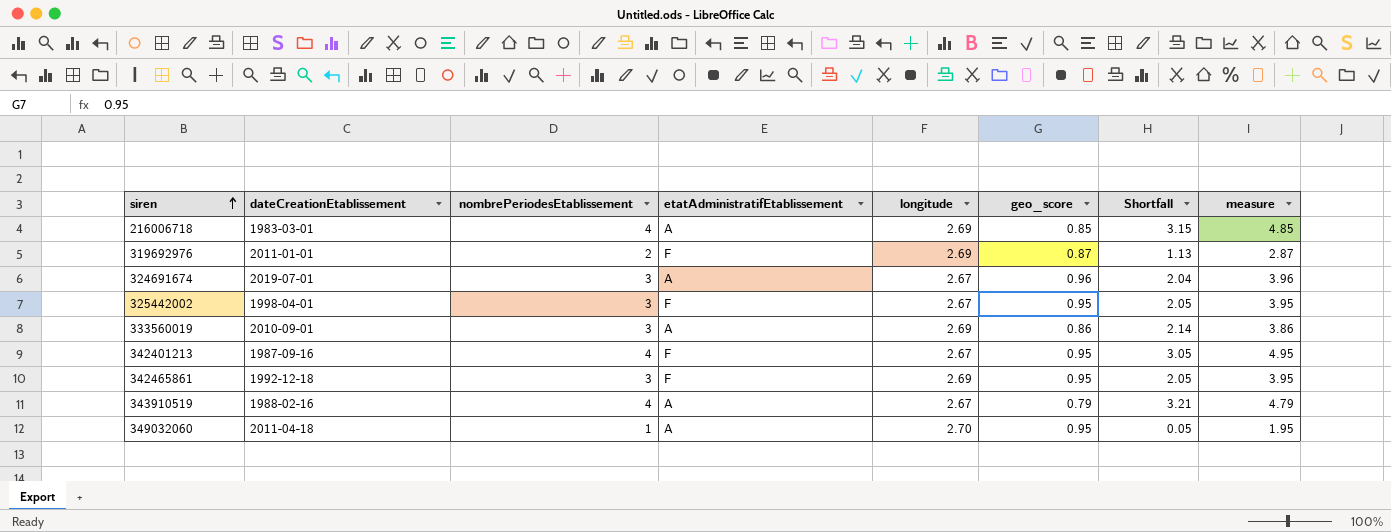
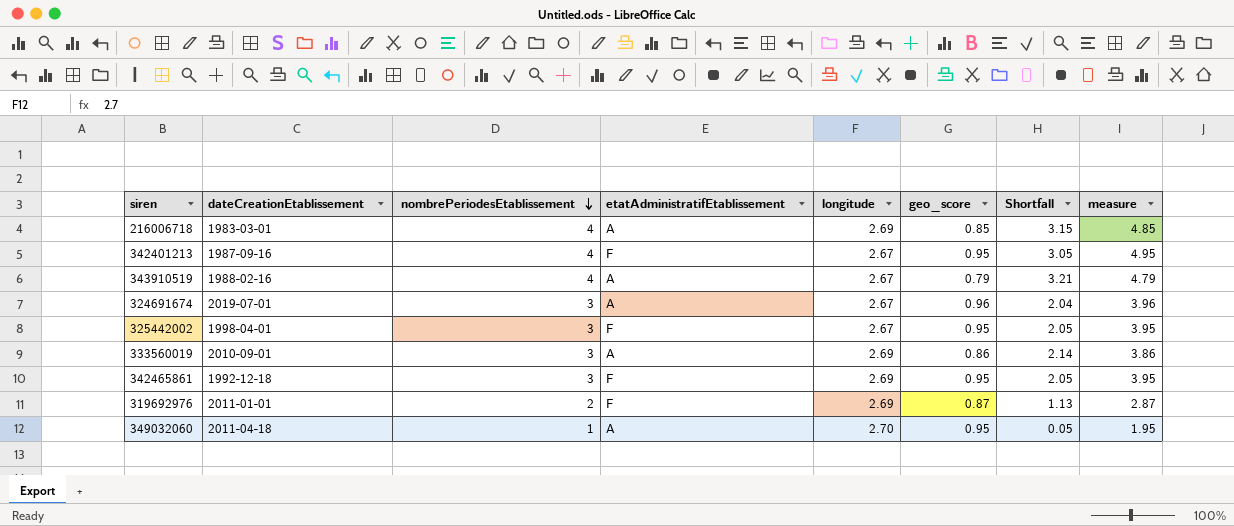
row order: siren ascending -> nombrePeriodesEtablissement descending

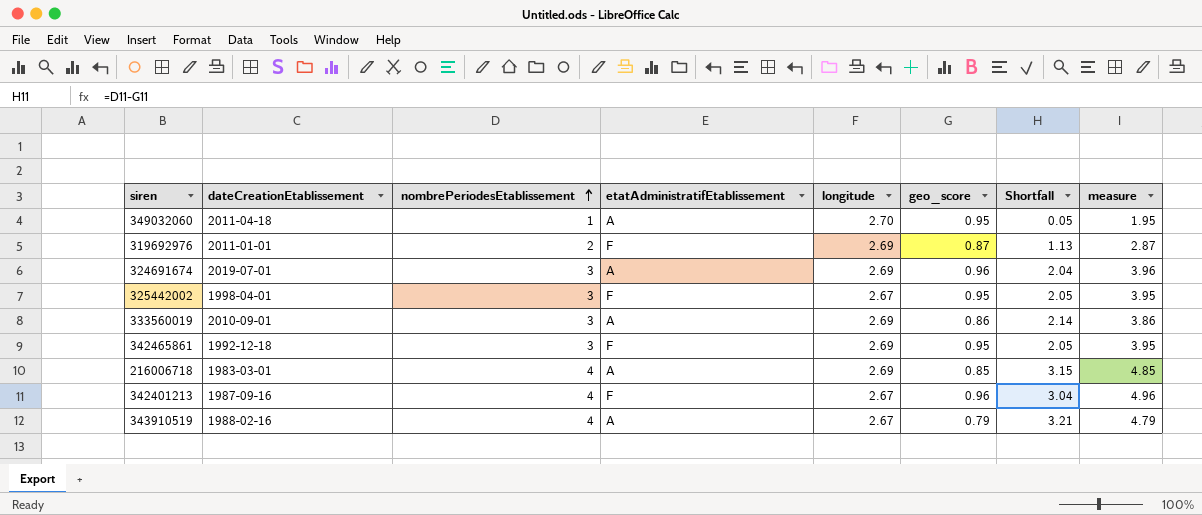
row order: nombrePeriodesEtablissement descending -> nombrePeriodesEtablissement ascending
324691674 | longitude: 2.67 -> 2.69
342401213 | geo_score: 0.95 -> 0.96
342401213 | Shortfall: 3.05 -> 3.04
342401213 | measure: 4.95 -> 4.96

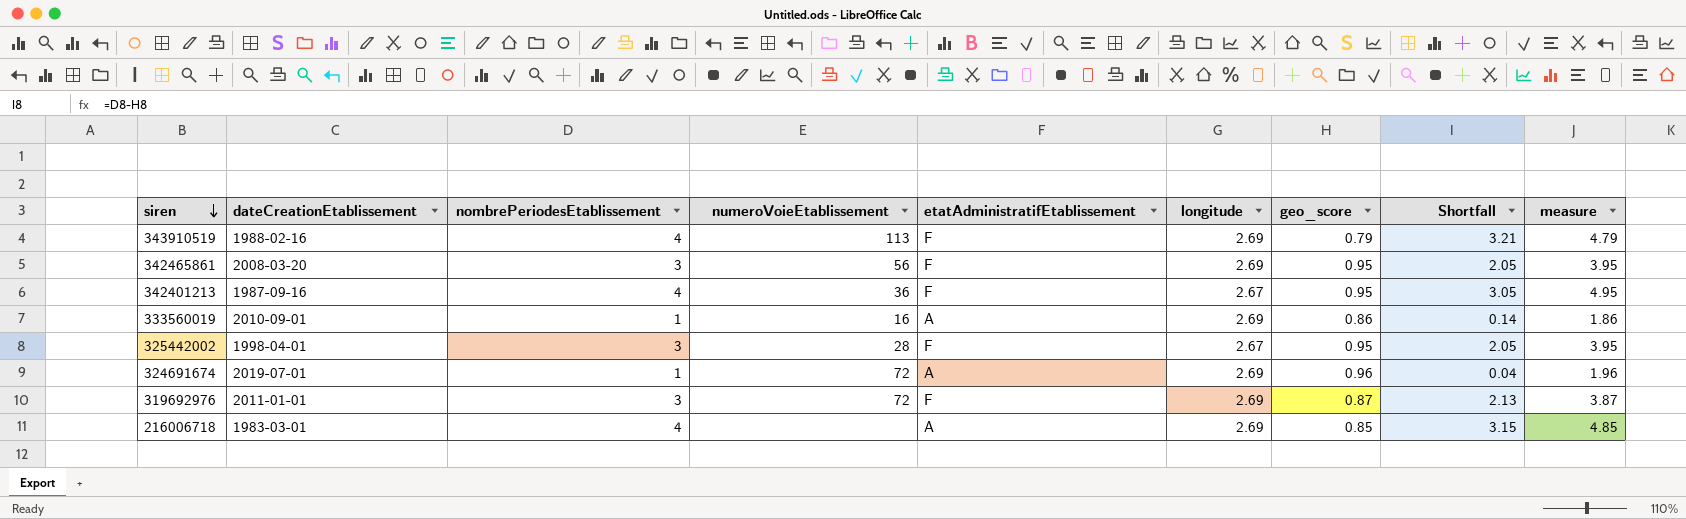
row order: nombrePeriodesEtablissement ascending -> siren descending
column numeroVoieEtablissement | position: none -> 4
row 349032060: 2011-04-18 | 1 | A | 2.70 | 0.95 | 0.05 | 1.95 -> none
343910519 | etatAdministratifEtablissement: A -> F
343910519 | longitude: 2.67 -> 2.69
342465861 | dateCreationEtablissement: 1992-12-18 -> 2008-03-20
342401213 | geo_score: 0.96 -> 0.95
342401213 | Shortfall: 3.04 -> 3.05
342401213 | measure: 4.96 -> 4.95
333560019 | nombrePeriodesEtablissement: 3 -> 1
333560019 | Shortfall: 2.14 -> 0.14
333560019 | measure: 3.86 -> 1.86
324691674 | nombrePeriodesEtablissement: 3 -> 1
324691674 | Shortfall: 2.04 -> 0.04
324691674 | measure: 3.96 -> 1.96
319692976 | nombrePeriodesEtablissement: 2 -> 3
319692976 | Shortfall: 1.13 -> 2.13
319692976 | measure: 2.87 -> 3.87

